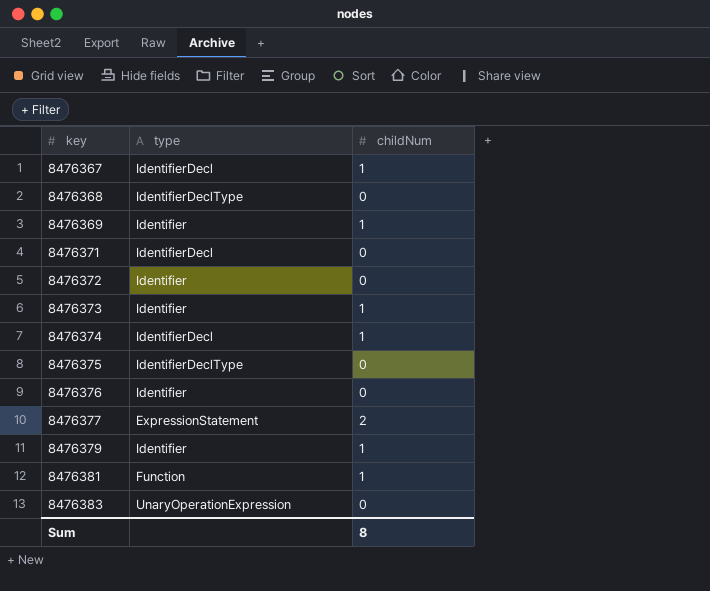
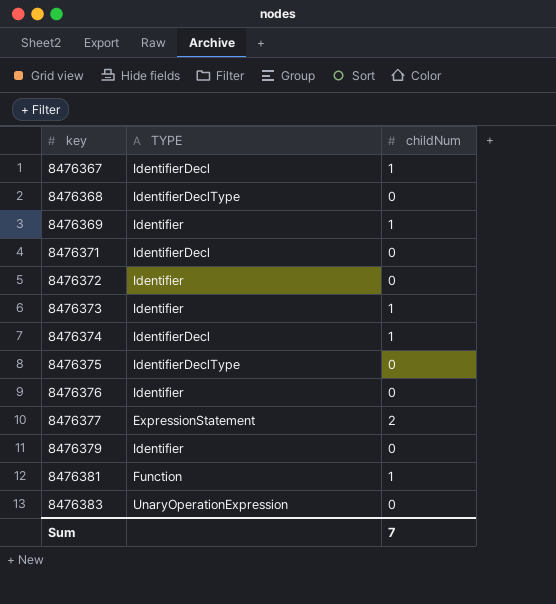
column name: type -> TYPE
8476379 | childNum: 1 -> 0
Sum | childNum: 8 -> 7

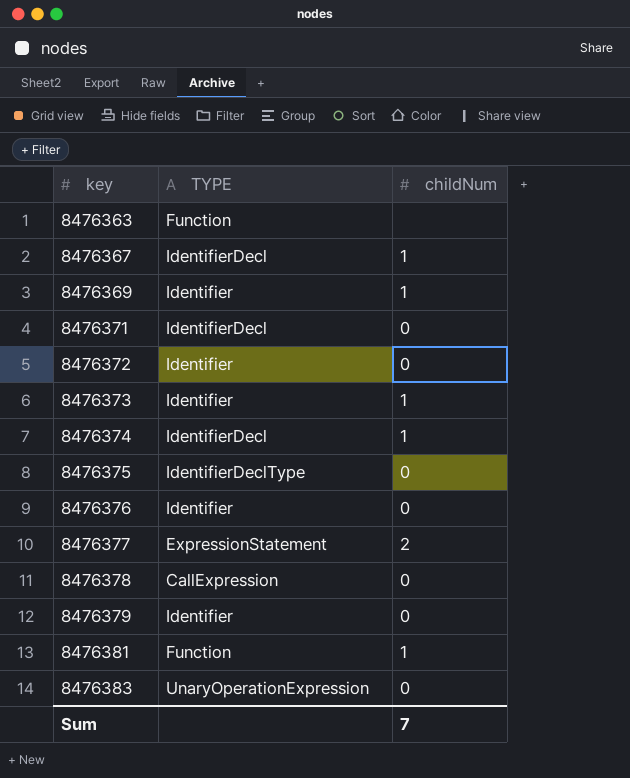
row 8476368: IdentifierDeclType | 0 -> none
row 8476363: none -> Function | none
row 8476378: none -> CallExpression | 0

